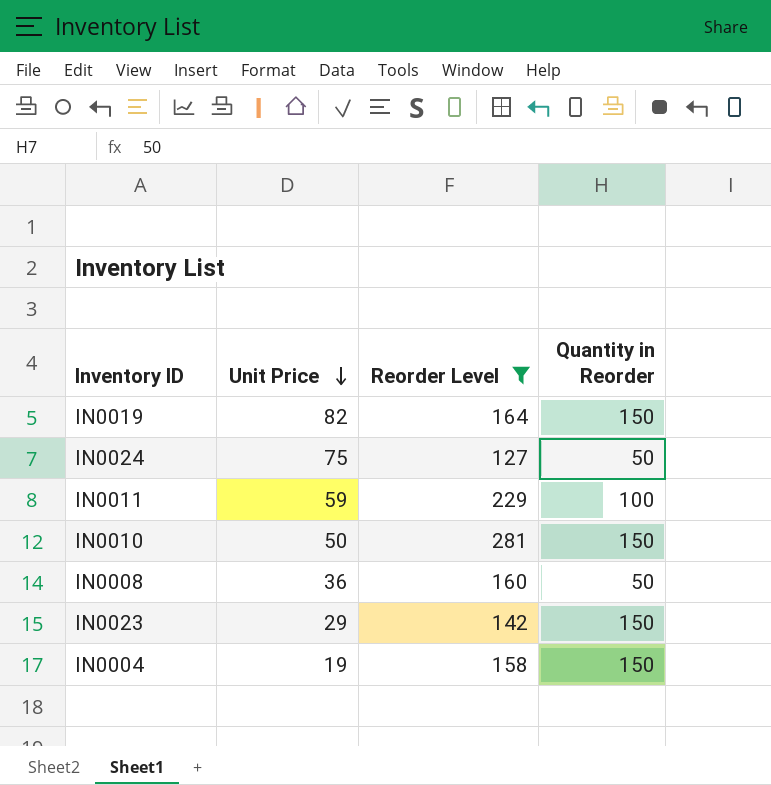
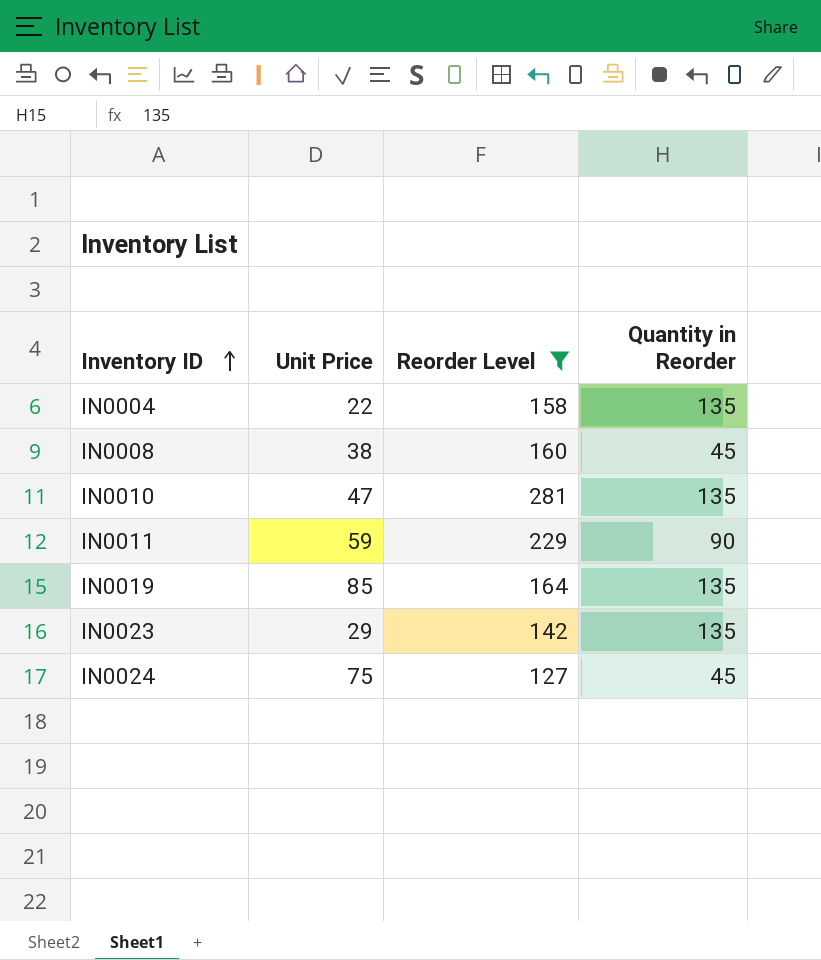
row order: Unit Price descending -> Inventory ID ascending
IN0004 | Unit Price: 19 -> 22
IN0004 | Quantity in Reorder: 150 -> 135
IN0008 | Unit Price: 36 -> 38
IN0008 | Quantity in Reorder: 50 -> 45
IN0010 | Unit Price: 50 -> 47
IN0010 | Quantity in Reorder: 150 -> 135
IN0011 | Quantity in Reorder: 100 -> 90
IN0019 | Unit Price: 82 -> 85
IN0019 | Quantity in Reorder: 150 -> 135
IN0023 | Quantity in Reorder: 150 -> 135
IN0024 | Quantity in Reorder: 50 -> 45

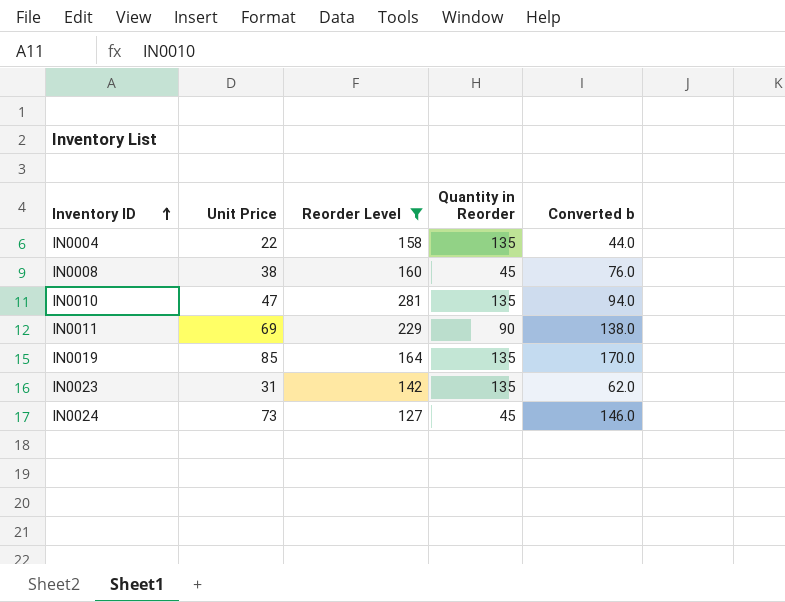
column Converted b | formula: none -> [Unit Price] * 2
IN0011 | Unit Price: 59 -> 69
IN0023 | Unit Price: 29 -> 31
IN0024 | Unit Price: 75 -> 73

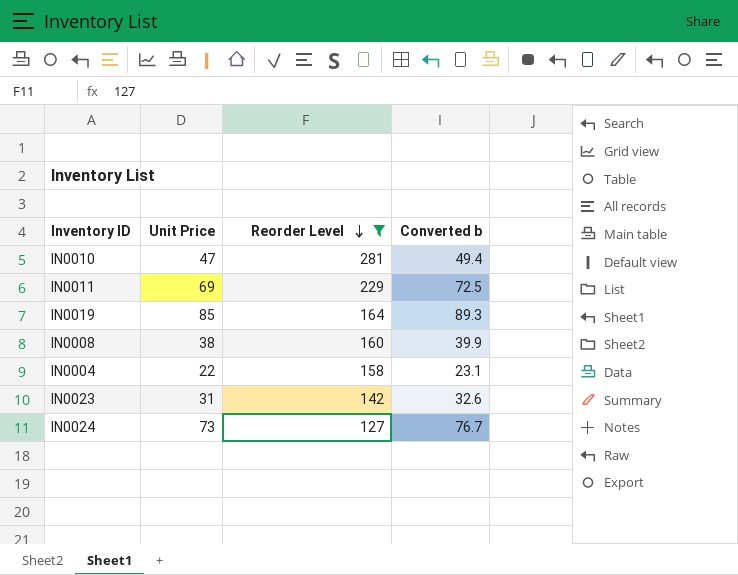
row order: Inventory ID ascending -> Reorder Level descending
column Quantity in Reorder | position: 4 -> none
column Converted b | formula: [Unit Price] * 2 -> [Unit Price] * 1.05

